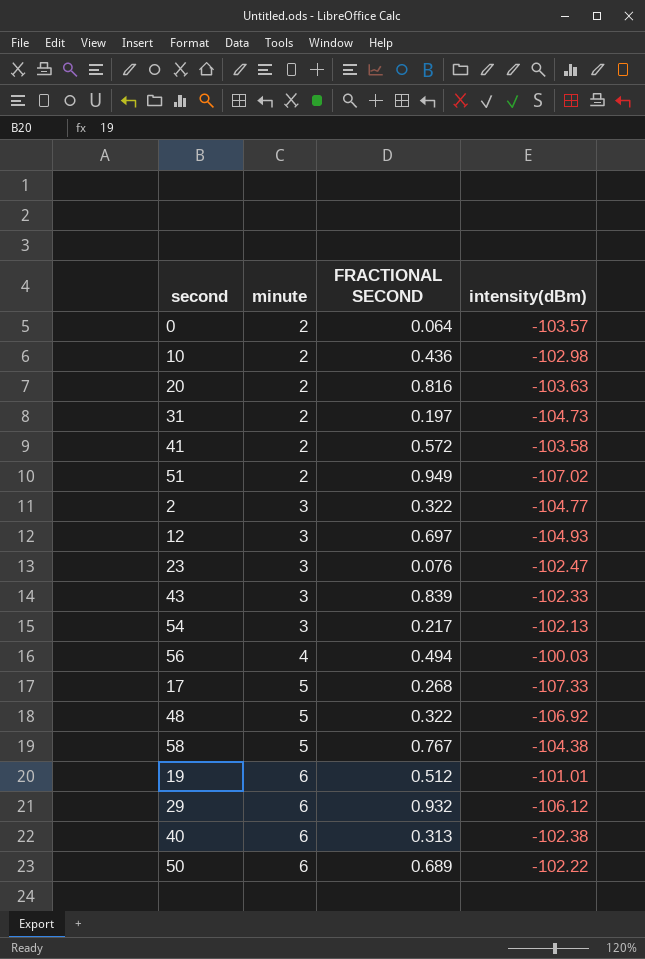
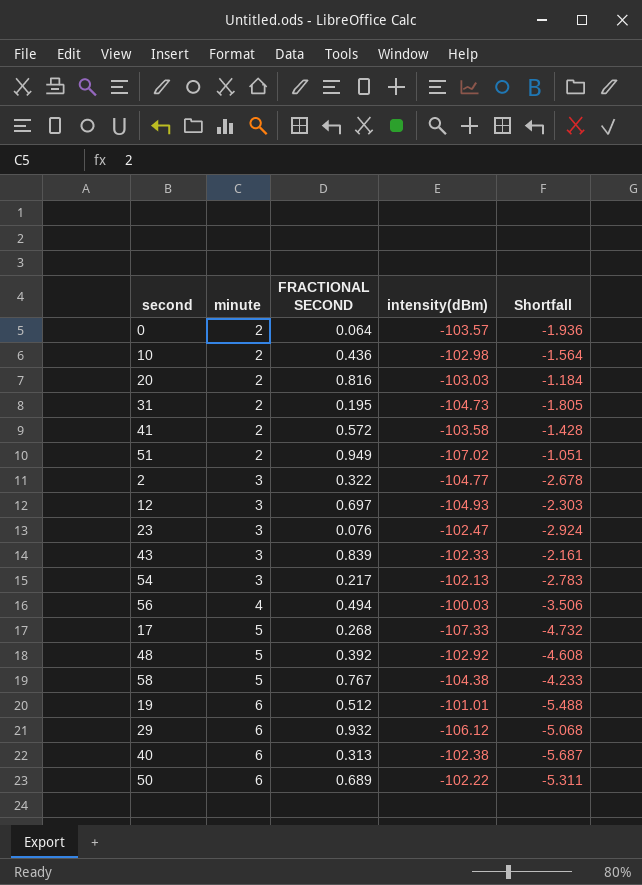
column Shortfall | formula: none -> [FRACTIONAL SECOND] - [minute]
20 | intensity(dBm): -103.63 -> -103.03
31 | FRACTIONAL SECOND: 0.197 -> 0.195
48 | FRACTIONAL SECOND: 0.322 -> 0.392
48 | intensity(dBm): -106.92 -> -102.92

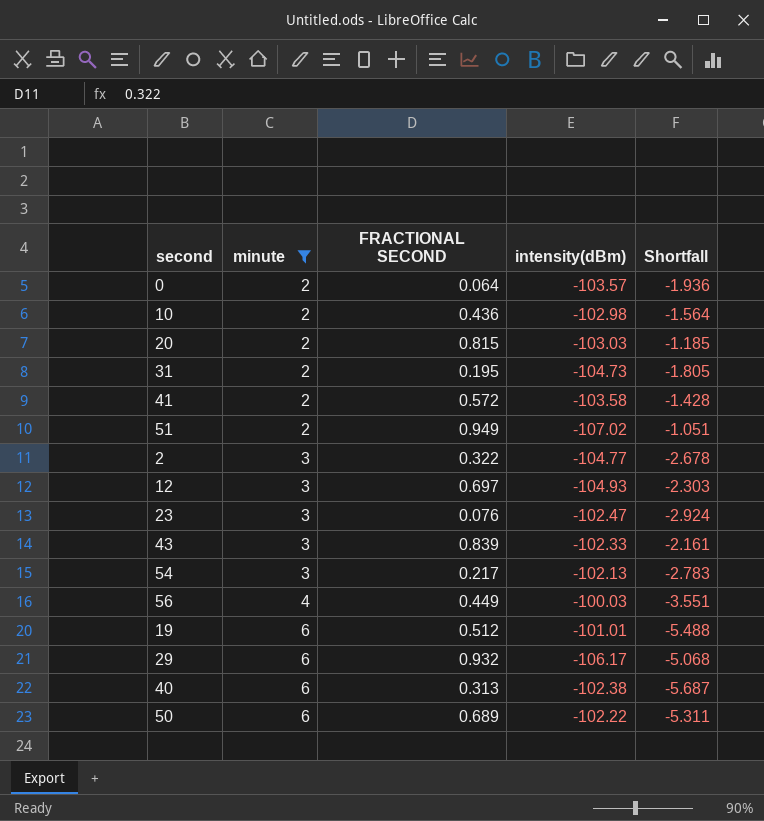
filter: none -> minute != 5
20 | FRACTIONAL SECOND: 0.816 -> 0.815
20 | Shortfall: -1.184 -> -1.185
56 | FRACTIONAL SECOND: 0.494 -> 0.449
56 | Shortfall: -3.506 -> -3.551
29 | intensity(dBm): -106.12 -> -106.17

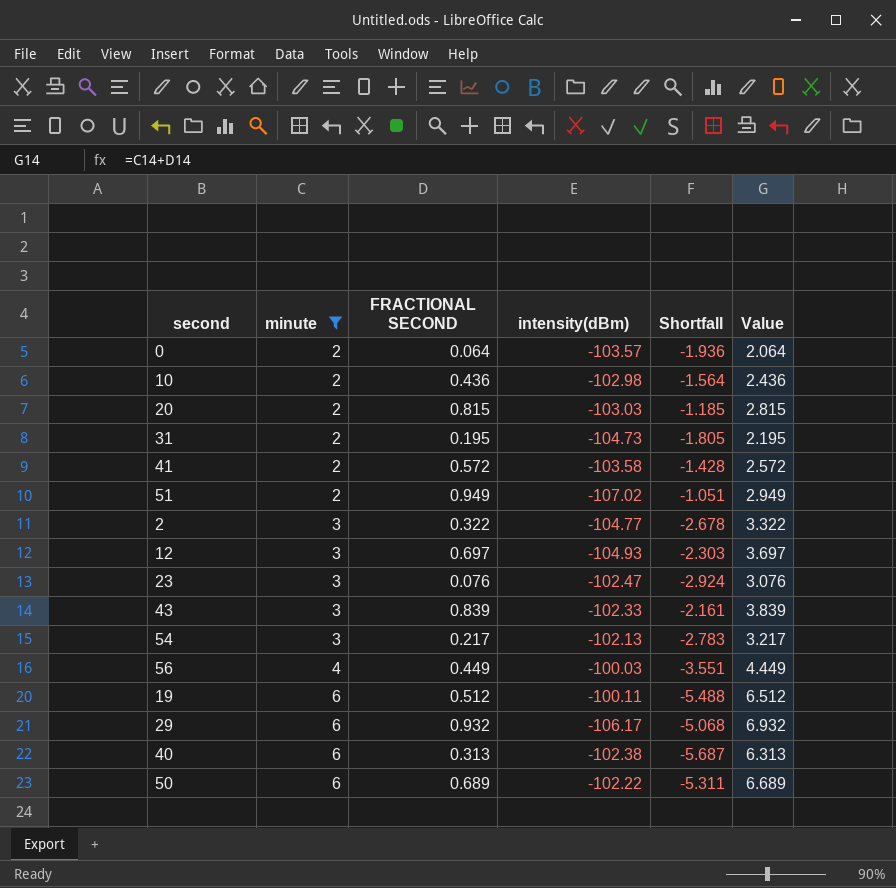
column Value | formula: none -> [minute] + [FRACTIONAL SECOND]
19 | intensity(dBm): -101.01 -> -100.11

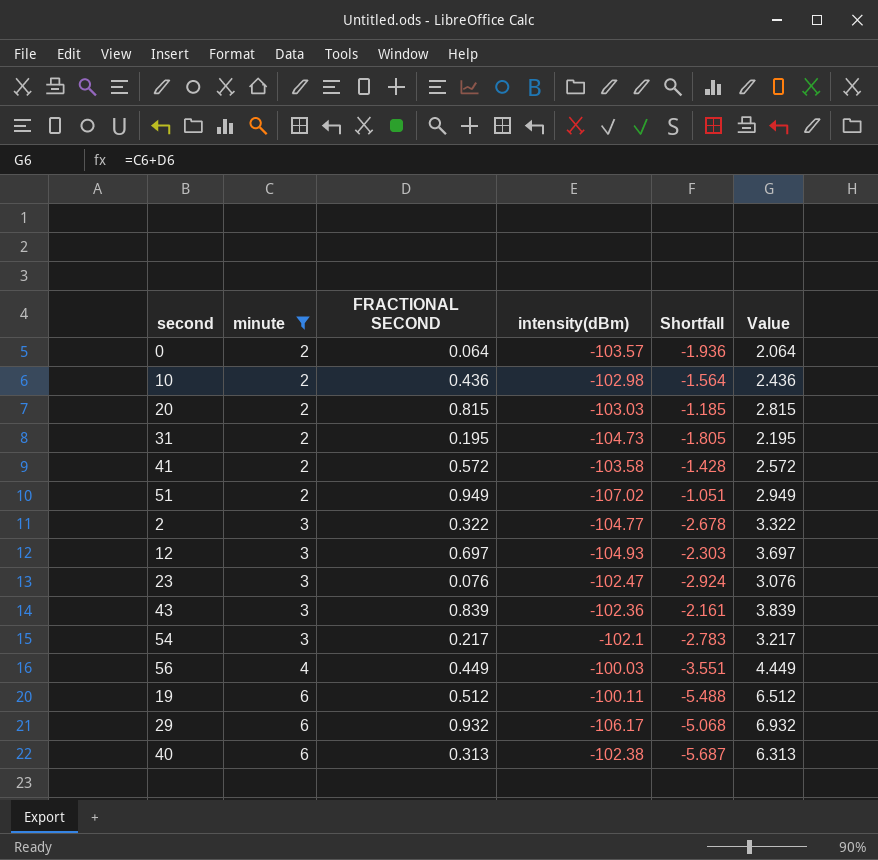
row 50: 6 | 0.689 | -102.22 | -5.311 | 6.689 -> none
43 | intensity(dBm): -102.33 -> -102.36
54 | intensity(dBm): -102.13 -> -102.1

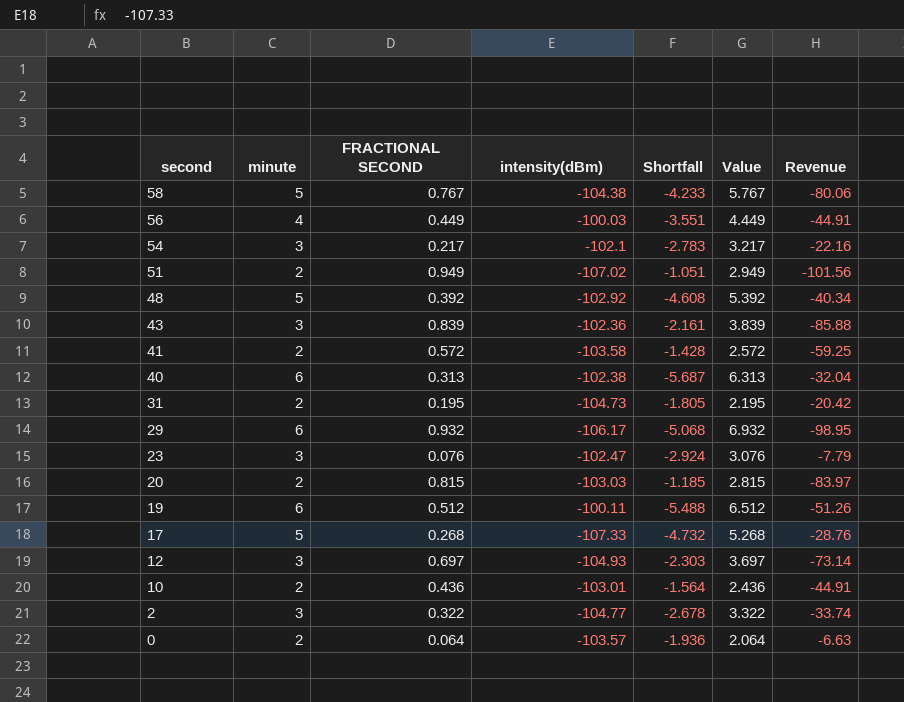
filter: minute != 5 -> none
row order: minute ascending -> second descending
column Revenue | formula: none -> [FRACTIONAL SECOND] * [intensity(dBm)]
10 | intensity(dBm): -102.98 -> -103.01

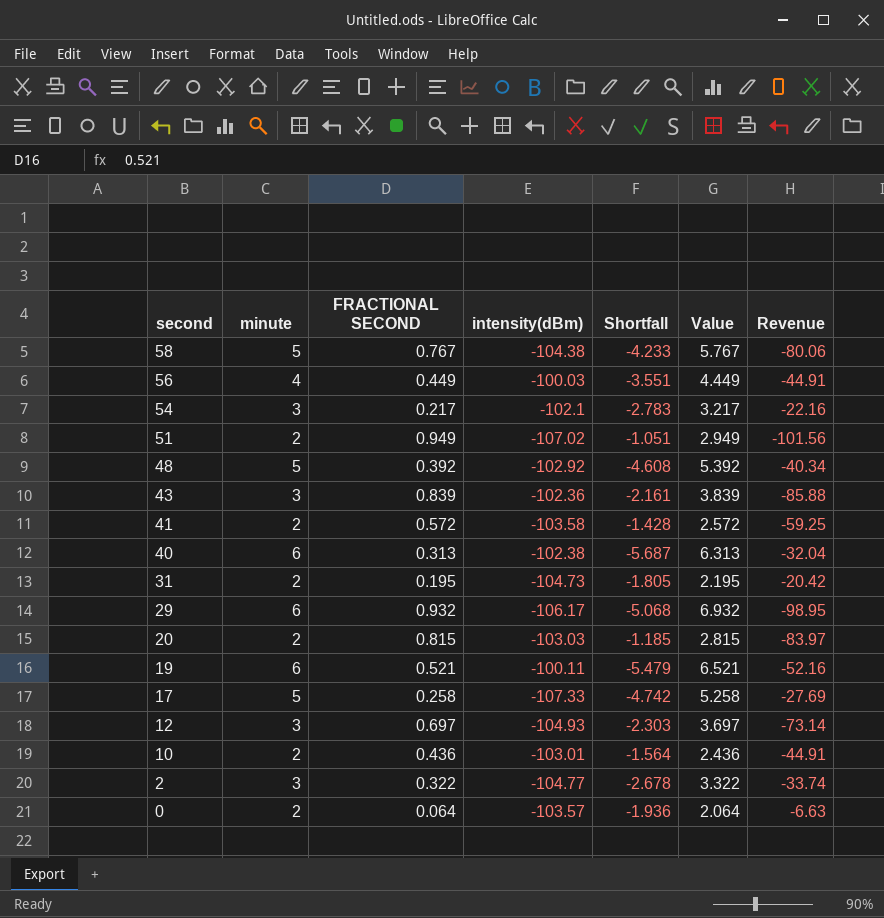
row 23: 3 | 0.076 | -102.47 | -2.924 | 3.076 | -7.79 -> none
19 | FRACTIONAL SECOND: 0.512 -> 0.521
19 | Shortfall: -5.488 -> -5.479
19 | Value: 6.512 -> 6.521
19 | Revenue: -51.26 -> -52.16
17 | FRACTIONAL SECOND: 0.268 -> 0.258
17 | Shortfall: -4.732 -> -4.742
17 | Value: 5.268 -> 5.258
17 | Revenue: -28.76 -> -27.69

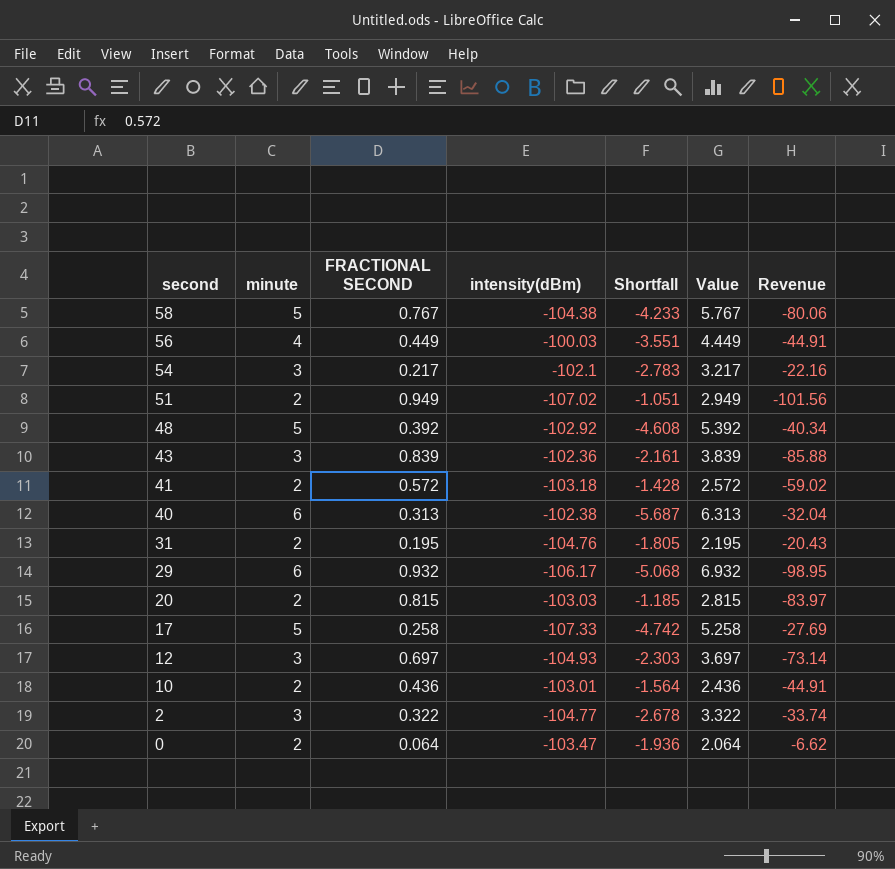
row 19: 6 | 0.521 | -100.11 | -5.479 | 6.521 | -52.16 -> none
41 | intensity(dBm): -103.58 -> -103.18
41 | Revenue: -59.25 -> -59.02
31 | intensity(dBm): -104.73 -> -104.76
31 | Revenue: -20.42 -> -20.43
0 | intensity(dBm): -103.57 -> -103.47
0 | Revenue: -6.63 -> -6.62

